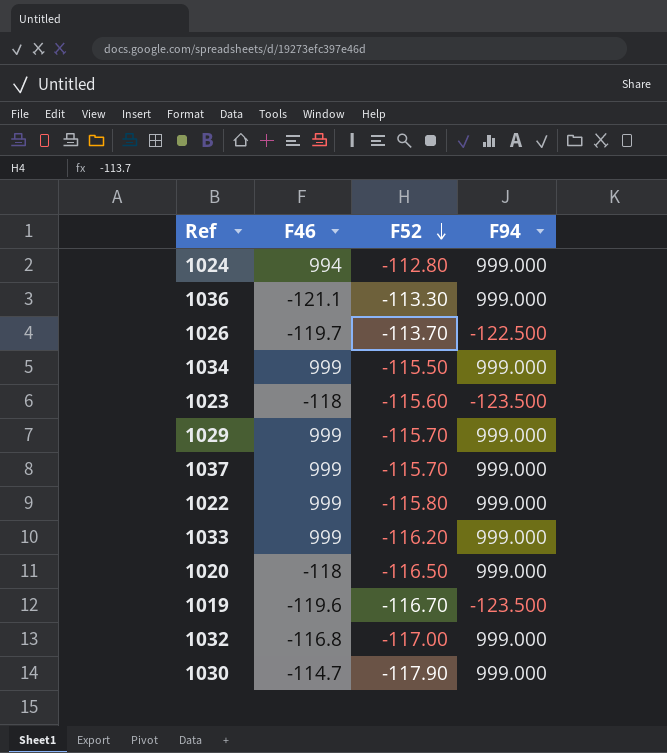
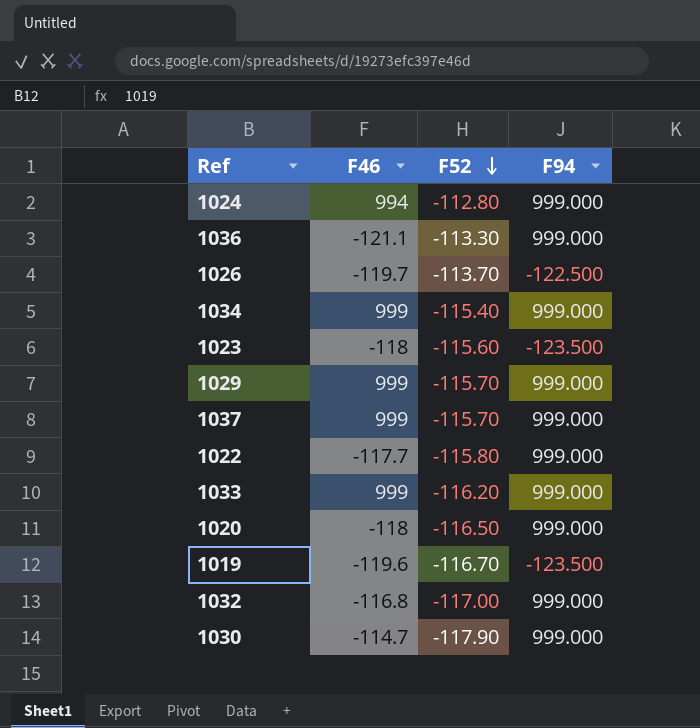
1034 | F52: -115.50 -> -115.40
1022 | F46: 999 -> -117.7

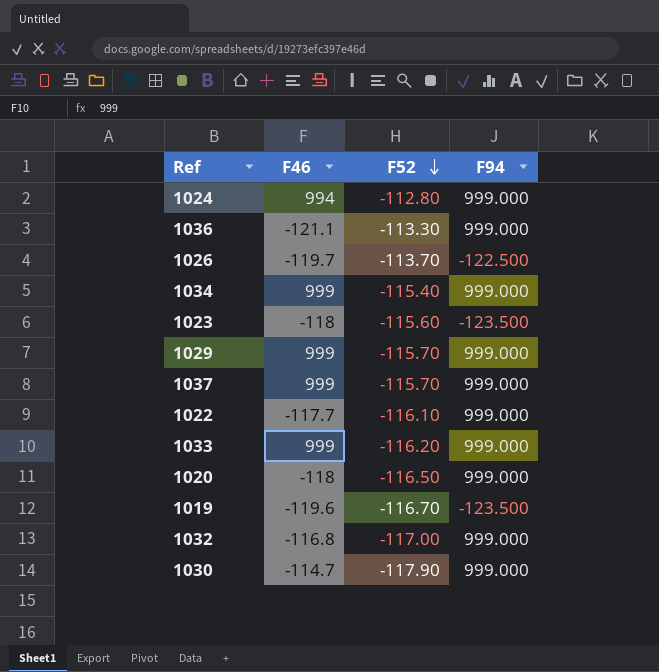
1022 | F52: -115.80 -> -116.10

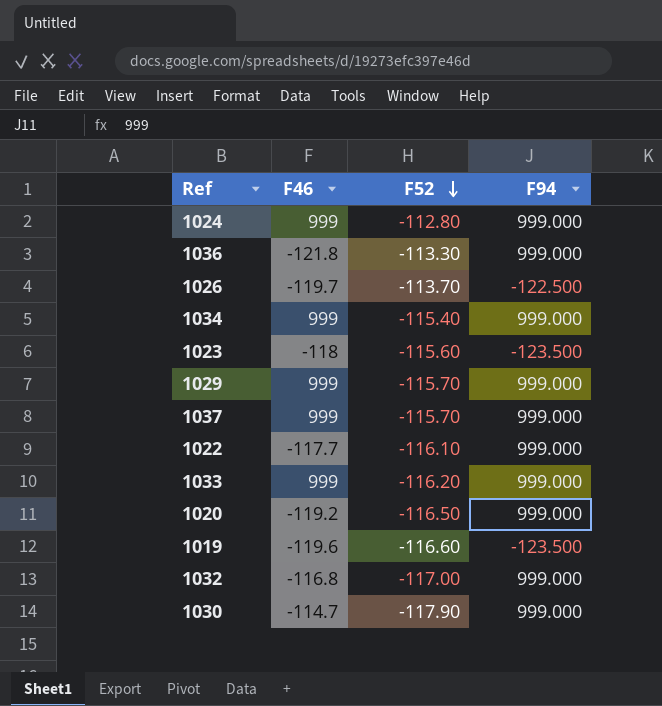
1024 | F46: 994 -> 999
1036 | F46: -121.1 -> -121.8
1020 | F46: -118 -> -119.2
1019 | F52: -116.70 -> -116.60

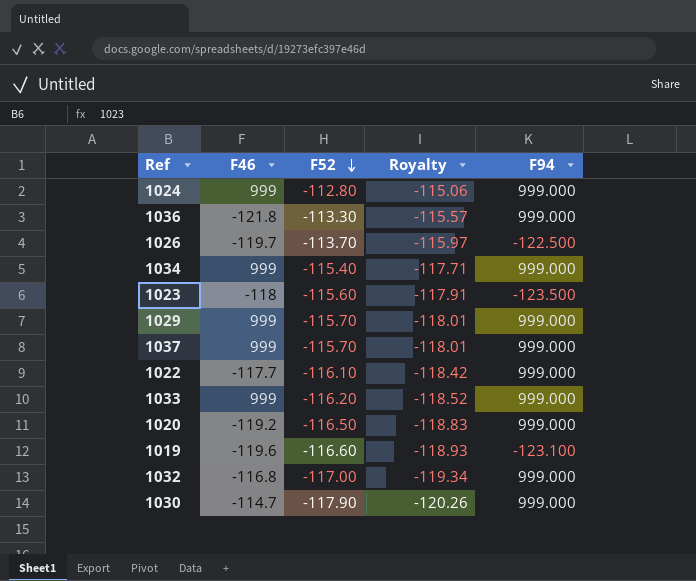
column Royalty | formula: none -> [F52] * 1.02
1019 | F94: -123.500 -> -123.100

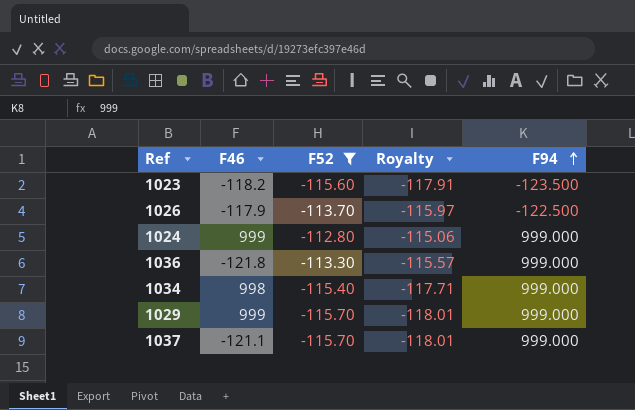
filter: none -> F52 >= -115.70
row order: F52 descending -> F94 ascending
1023 | F46: -118 -> -118.2
1026 | F46: -119.7 -> -117.9
1034 | F46: 999 -> 998
1037 | F46: 999 -> -121.1

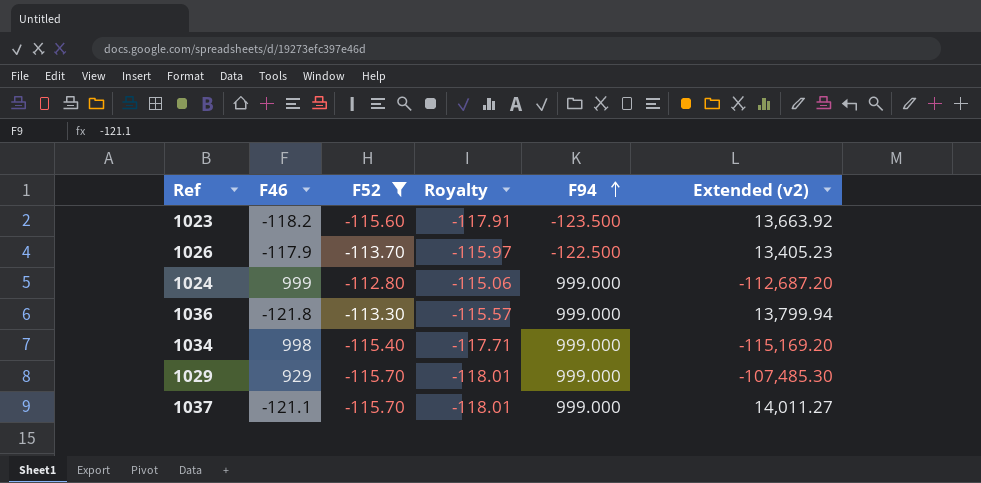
column Extended (v2) | formula: none -> [F46] * [F52]
1029 | F46: 999 -> 929

